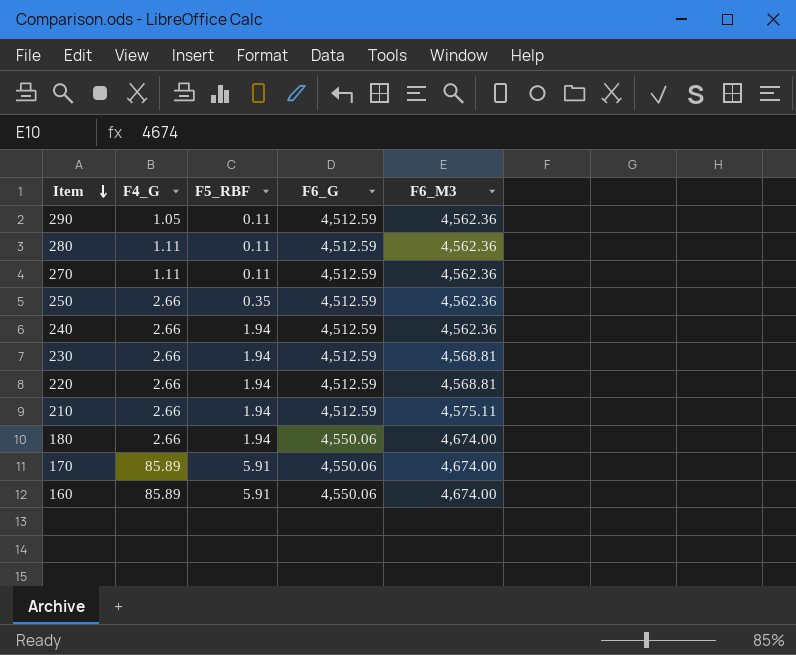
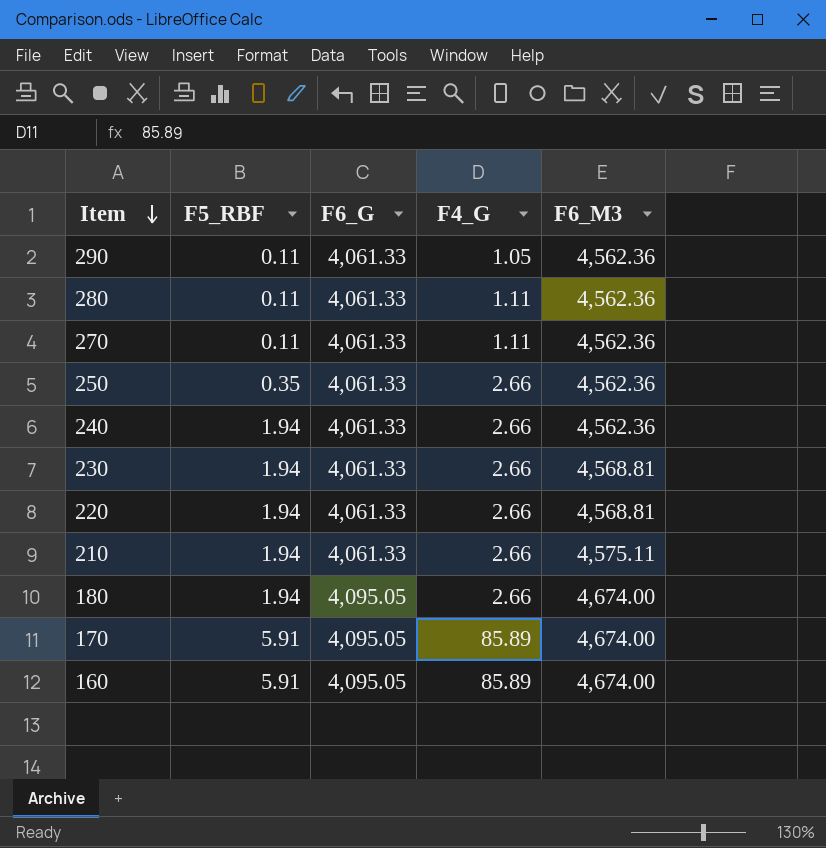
column F4_G | position: 2 -> 4
290 | F6_G: 4,512.59 -> 4,061.33
280 | F6_G: 4,512.59 -> 4,061.33
270 | F6_G: 4,512.59 -> 4,061.33
250 | F6_G: 4,512.59 -> 4,061.33
240 | F6_G: 4,512.59 -> 4,061.33
230 | F6_G: 4,512.59 -> 4,061.33
220 | F6_G: 4,512.59 -> 4,061.33
210 | F6_G: 4,512.59 -> 4,061.33
180 | F6_G: 4,550.06 -> 4,095.05
170 | F6_G: 4,550.06 -> 4,095.05
160 | F6_G: 4,550.06 -> 4,095.05

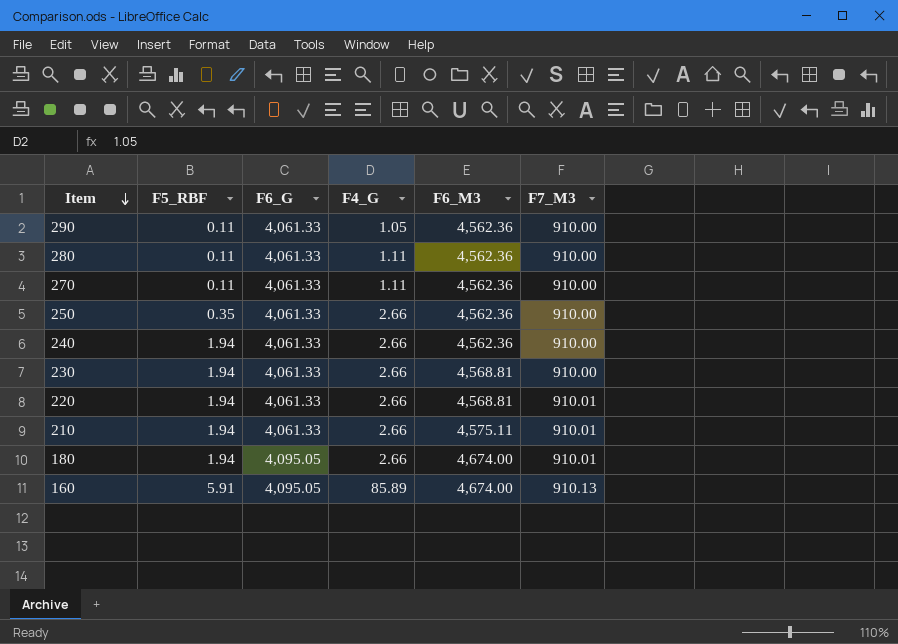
column F7_M3 | position: none -> 6
row 170: 5.91 | 4,095.05 | 85.89 | 4,674.00 -> none

